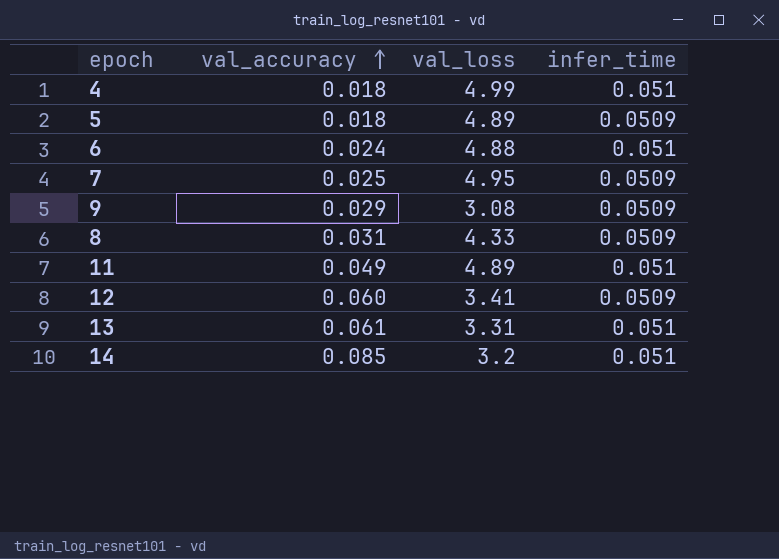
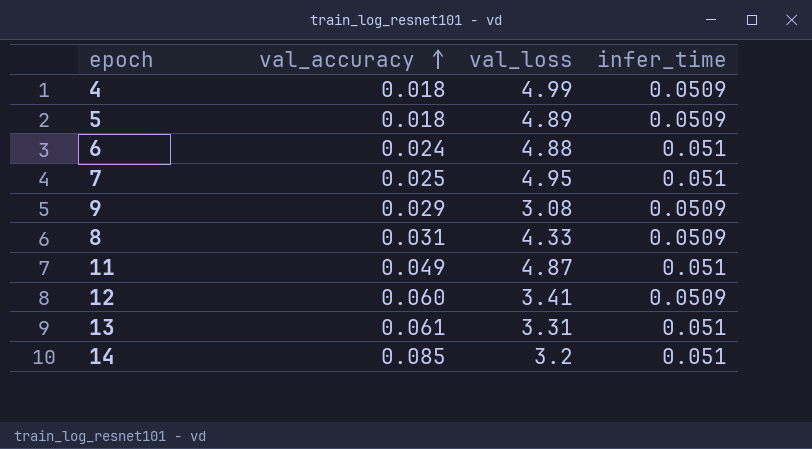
4 | infer_time: 0.051 -> 0.0509
7 | infer_time: 0.0509 -> 0.051
11 | val_loss: 4.89 -> 4.87

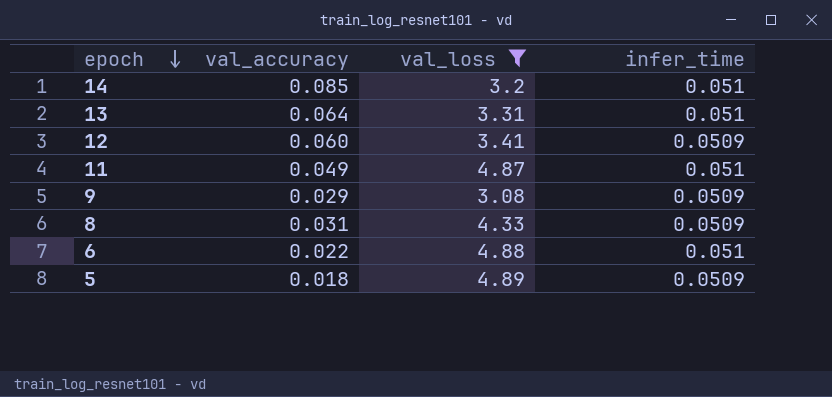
filter: none -> val_loss <= 4.89
row order: val_accuracy ascending -> epoch descending
13 | val_accuracy: 0.061 -> 0.064
6 | val_accuracy: 0.024 -> 0.022

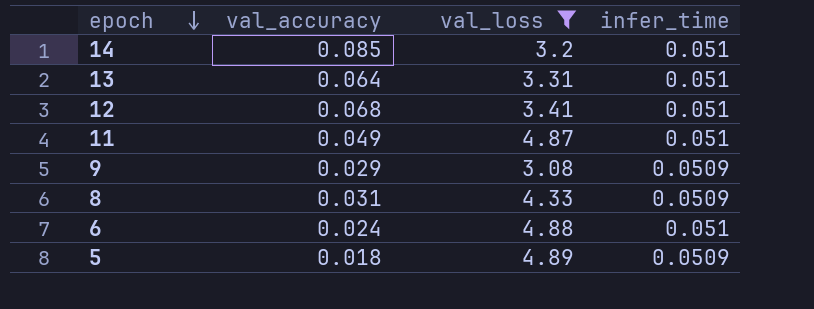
12 | val_accuracy: 0.060 -> 0.068
12 | infer_time: 0.0509 -> 0.051
6 | val_accuracy: 0.022 -> 0.024

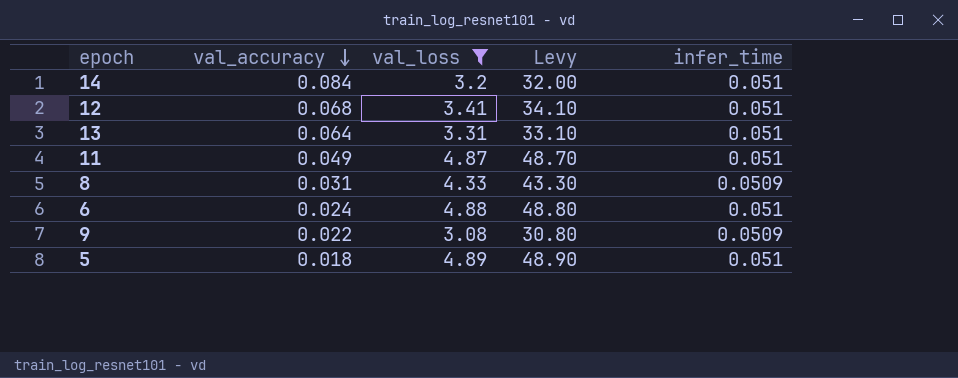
row order: epoch descending -> val_accuracy descending
column Levy | formula: none -> [val_loss] * 10
14 | val_accuracy: 0.085 -> 0.084
9 | val_accuracy: 0.029 -> 0.022
5 | infer_time: 0.0509 -> 0.051

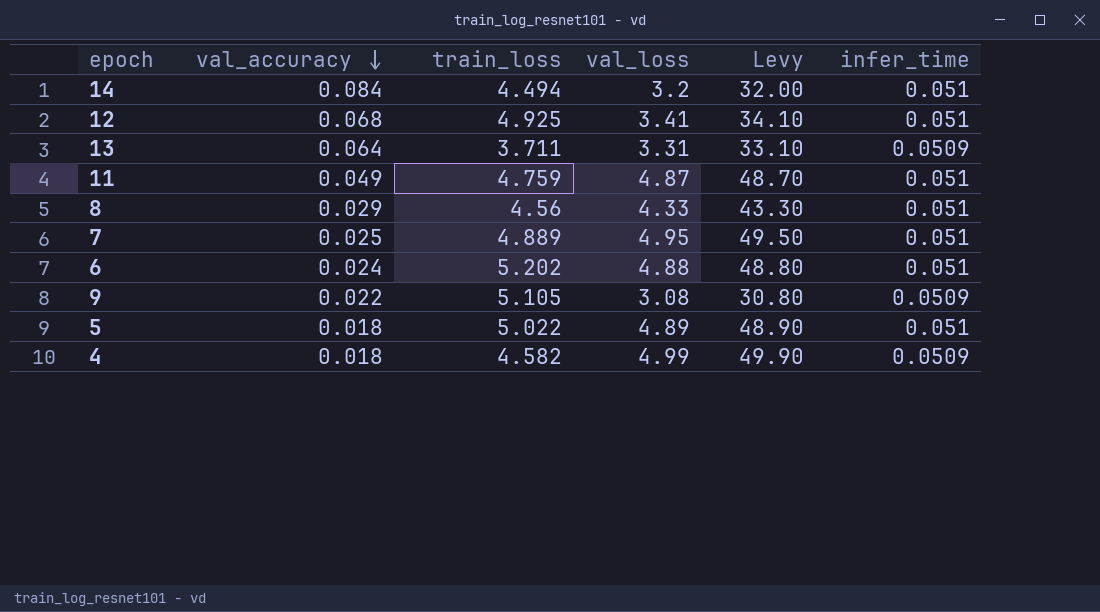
filter: val_loss <= 4.89 -> none
column train_loss | position: none -> 3
13 | infer_time: 0.051 -> 0.0509
8 | val_accuracy: 0.031 -> 0.029
8 | infer_time: 0.0509 -> 0.051

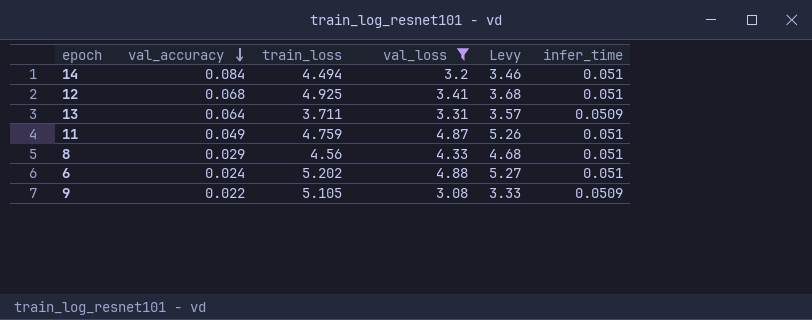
filter: none -> val_loss <= 4.88
column Levy | formula: [val_loss] * 10 -> [val_loss] * 1.08

